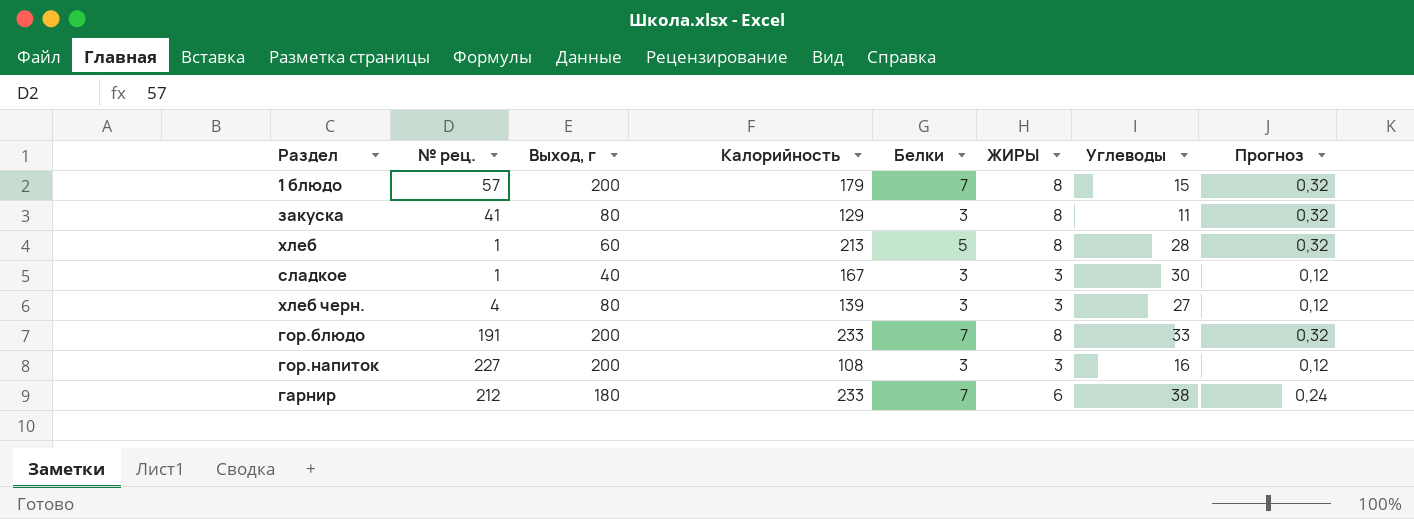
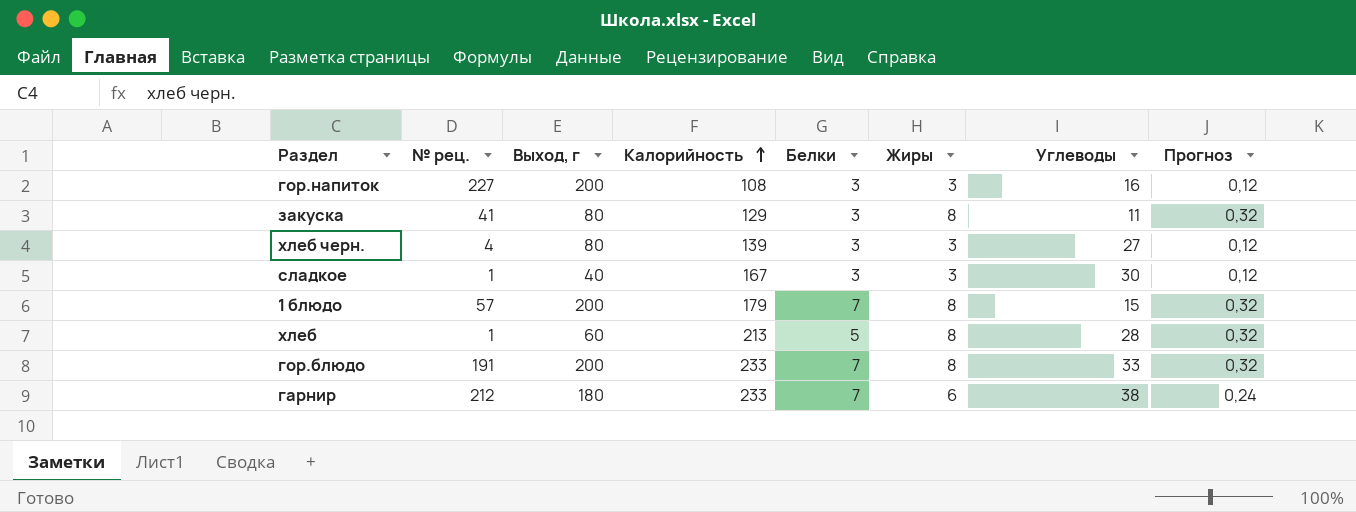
row order: none -> Калорийность ascending
column name: ЖИРЫ -> Жиры

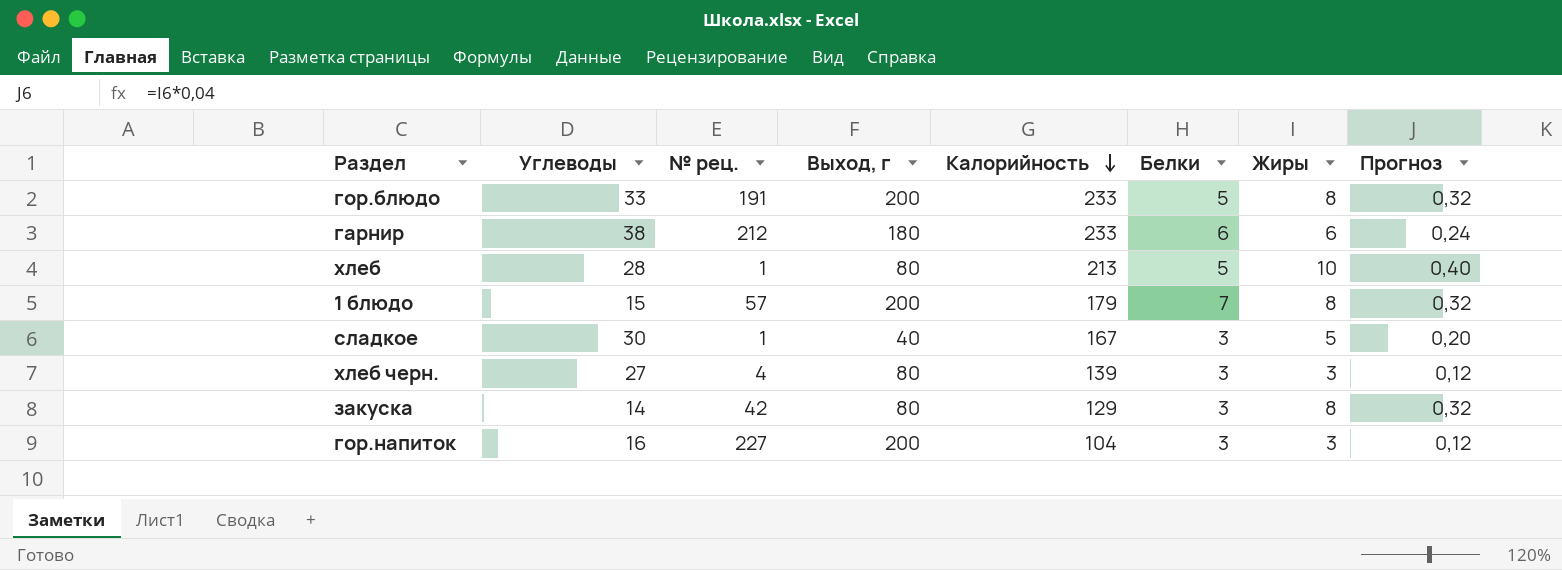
row order: Калорийность ascending -> Калорийность descending
column Углеводы | position: 7 -> 2
гор.блюдо | Белки: 7 -> 5
гарнир | Белки: 7 -> 6
хлеб | Выход, г: 60 -> 80
хлеб | Жиры: 8 -> 10
хлеб | Прогноз: 0,32 -> 0,40
сладкое | Жиры: 3 -> 5
сладкое | Прогноз: 0,12 -> 0,20
закуска | Углеводы: 11 -> 14
закуска | № рец.: 41 -> 42
гор.напиток | Калорийность: 108 -> 104

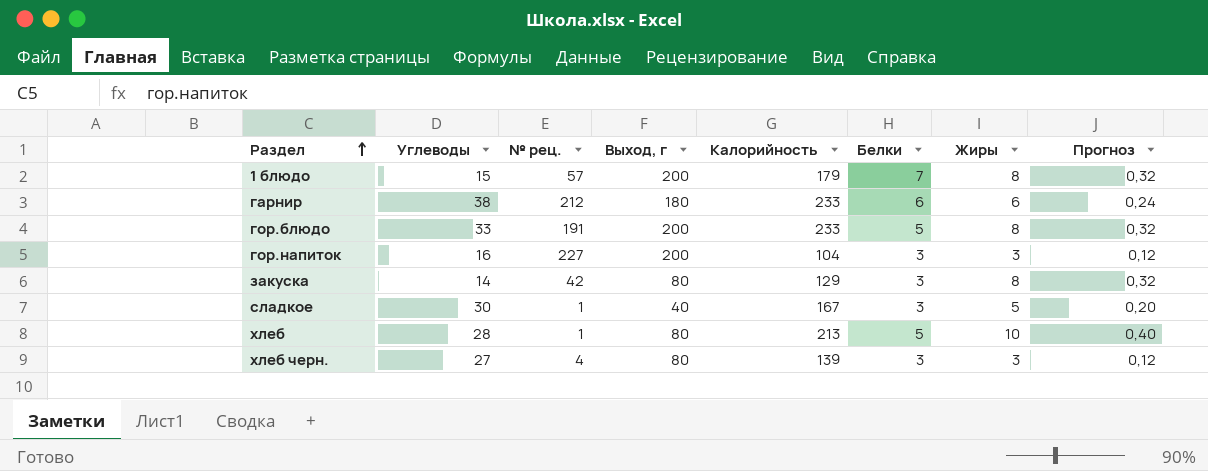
row order: Калорийность descending -> Раздел ascending

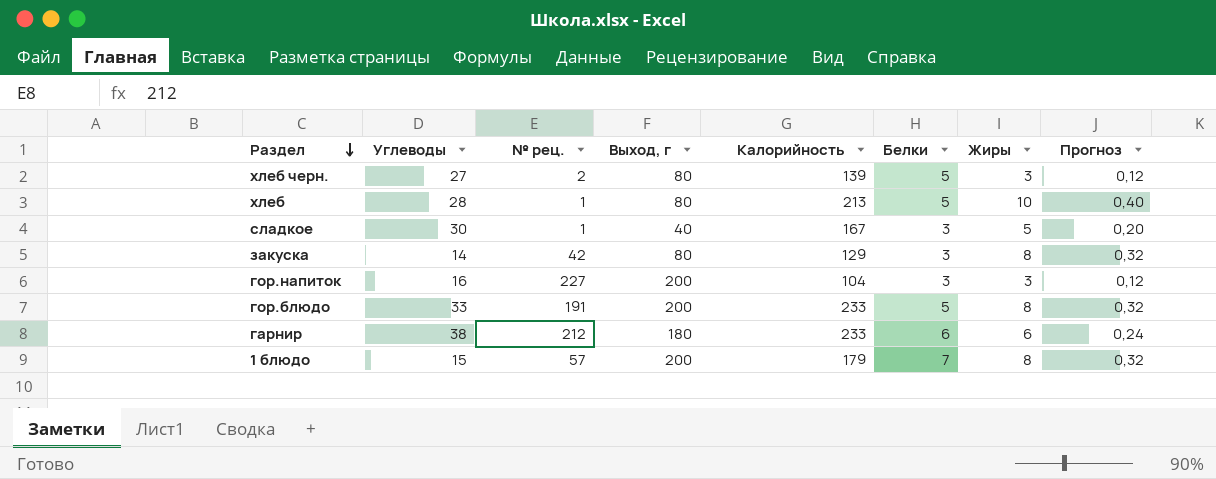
row order: Раздел ascending -> Раздел descending
хлеб черн. | № рец.: 4 -> 2
хлеб черн. | Белки: 3 -> 5

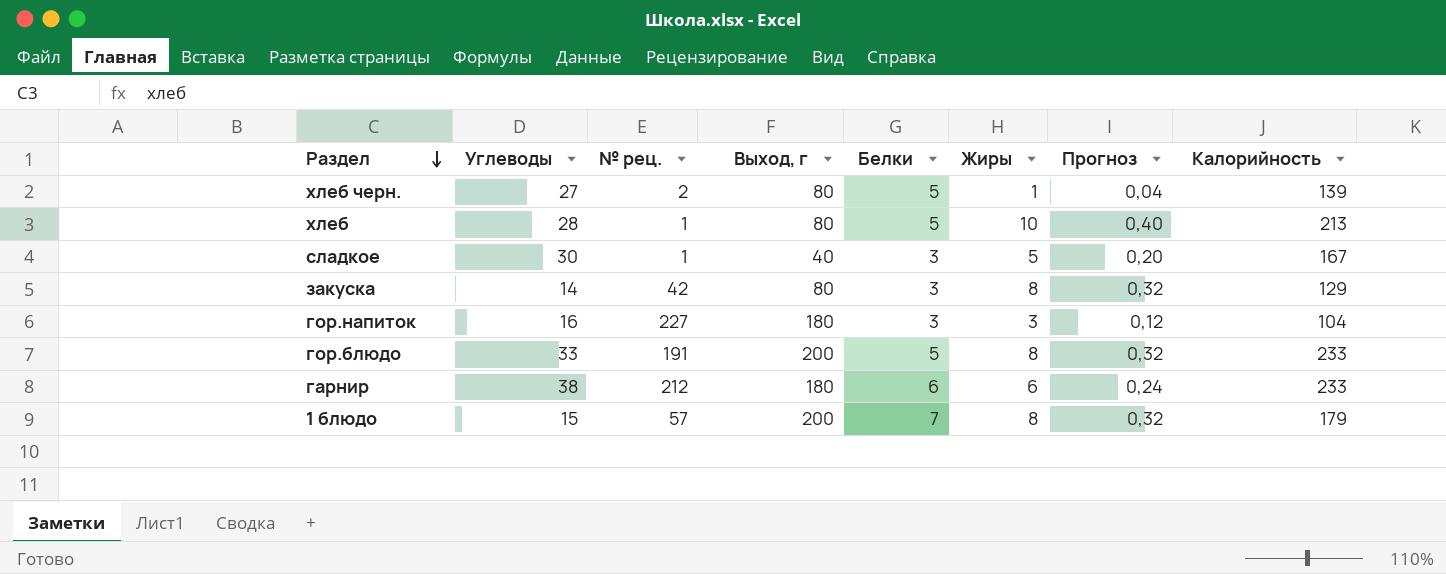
column Калорийность | position: 5 -> 8
хлеб черн. | Жиры: 3 -> 1
хлеб черн. | Прогноз: 0,12 -> 0,04
гор.напиток | Выход, г: 200 -> 180

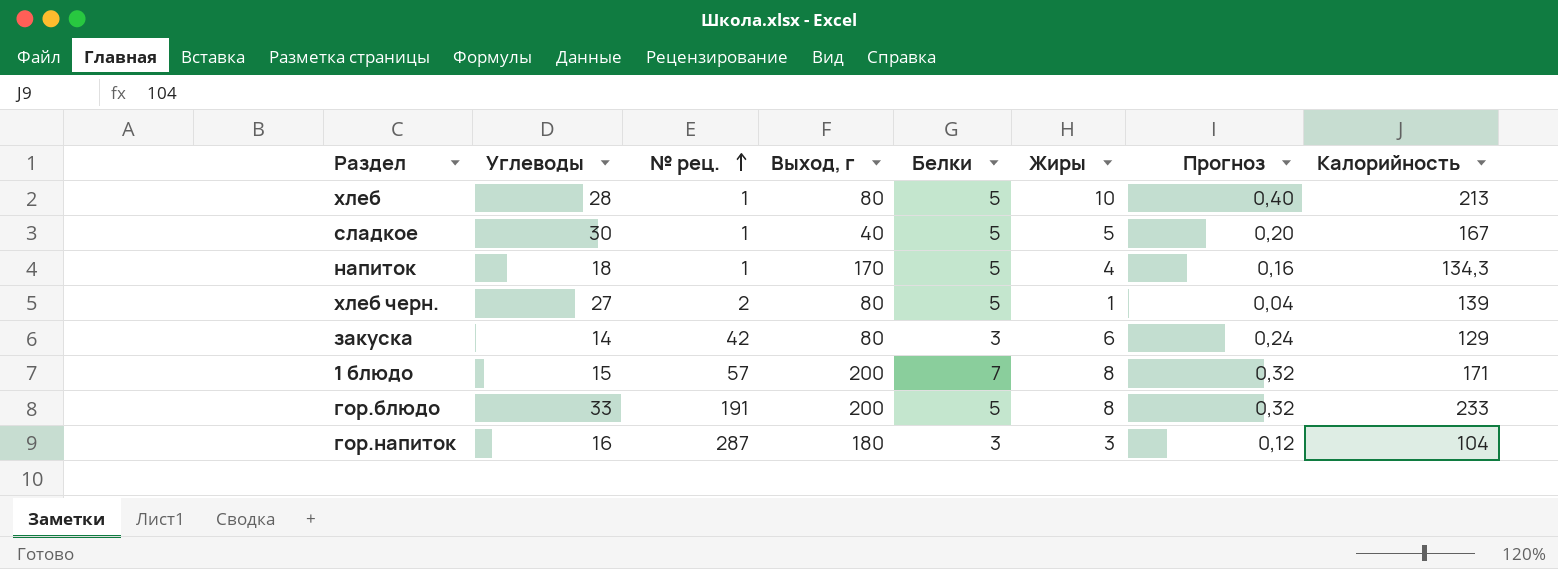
row order: Раздел descending -> № рец. ascending
row гарнир: 38 | 212 | 180 | 6 | 6 | 0,24 | 233 -> none
сладкое | Белки: 3 -> 5
row напиток: none -> 18 | 1 | 170 | 5 | 4 | 0,16 | 134,3
закуска | Жиры: 8 -> 6
закуска | Прогноз: 0,32 -> 0,24
1 блюдо | Калорийность: 179 -> 171
гор.напиток | № рец.: 227 -> 287

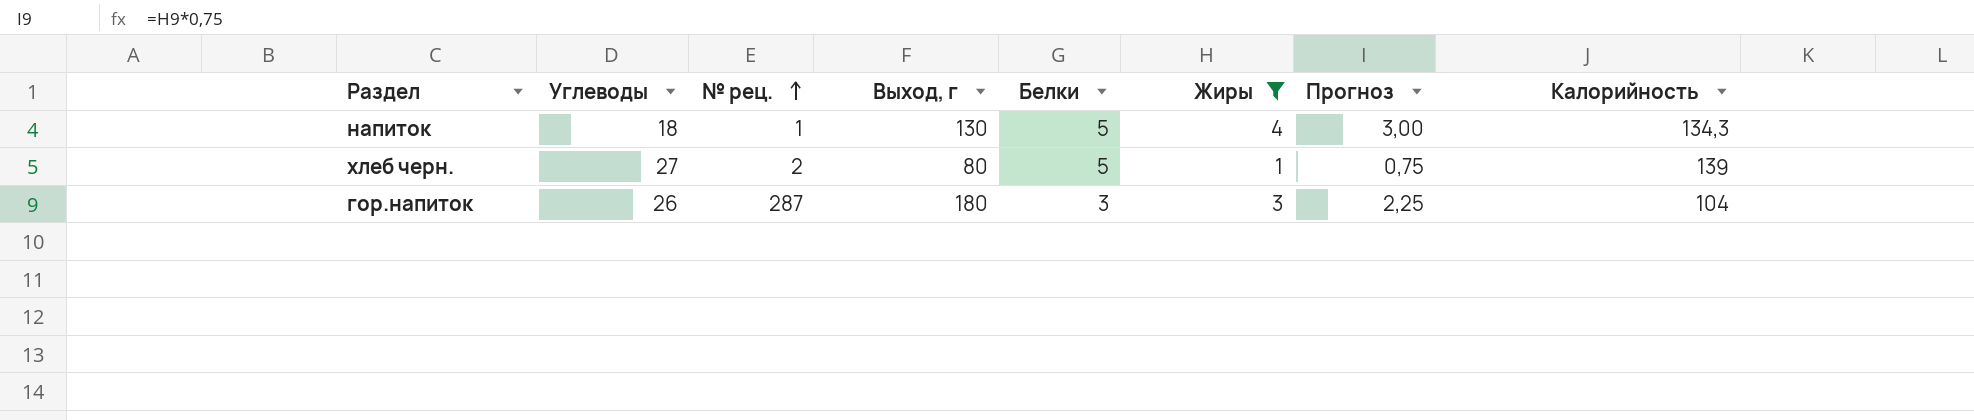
filter: none -> Жиры <= 4
column Прогноз | formula: [Жиры] * 0,04 -> [Жиры] * 0,75
напиток | Выход, г: 170 -> 130
гор.напиток | Углеводы: 16 -> 26

